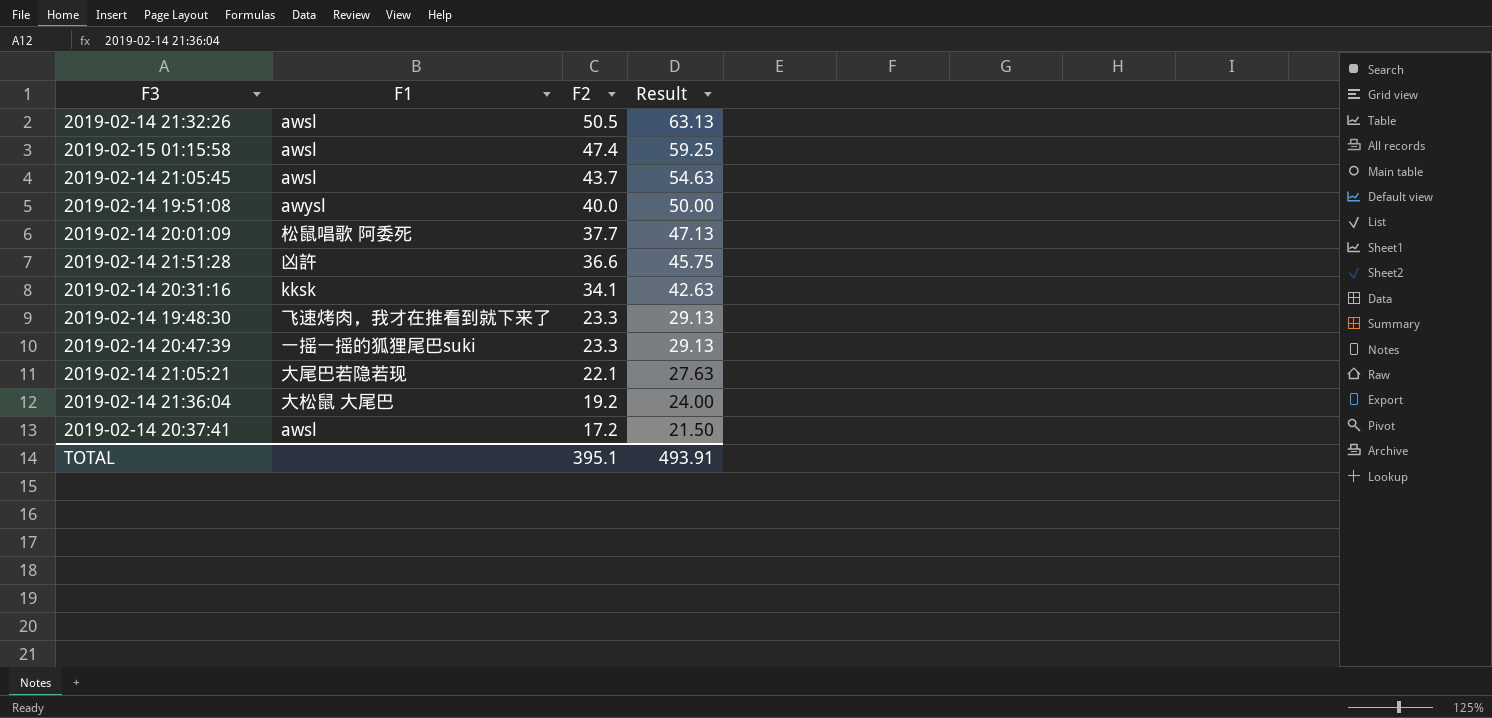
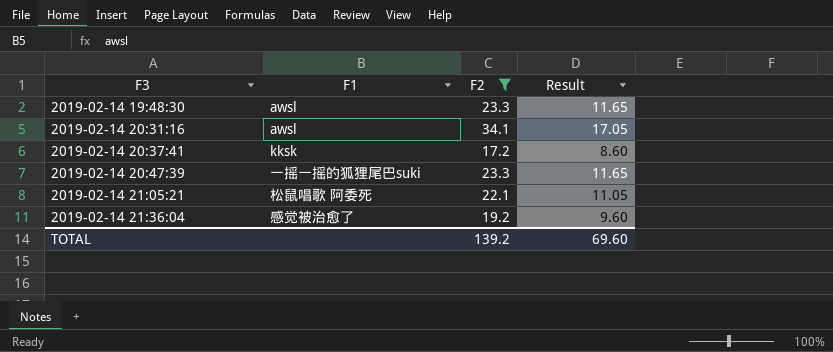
filter: none -> F2 <= 34.1
row order: F2 descending -> F3 ascending
column Result | formula: [F2] * 1.25 -> [F2] * 0.5
2019-02-14 19:48:30 | F1: 飞速烤肉，我才在推看到就下来了 -> awsl
2019-02-14 20:31:16 | F1: kksk -> awsl
2019-02-14 20:37:41 | F1: awsl -> kksk
2019-02-14 21:05:21 | F1: 大尾巴若隐若现 -> 松鼠唱歌 阿委死
2019-02-14 21:36:04 | F1: 大松鼠 大尾巴 -> 感觉被治愈了
TOTAL | F2: 395.1 -> 139.2
TOTAL | Result: 493.91 -> 69.60

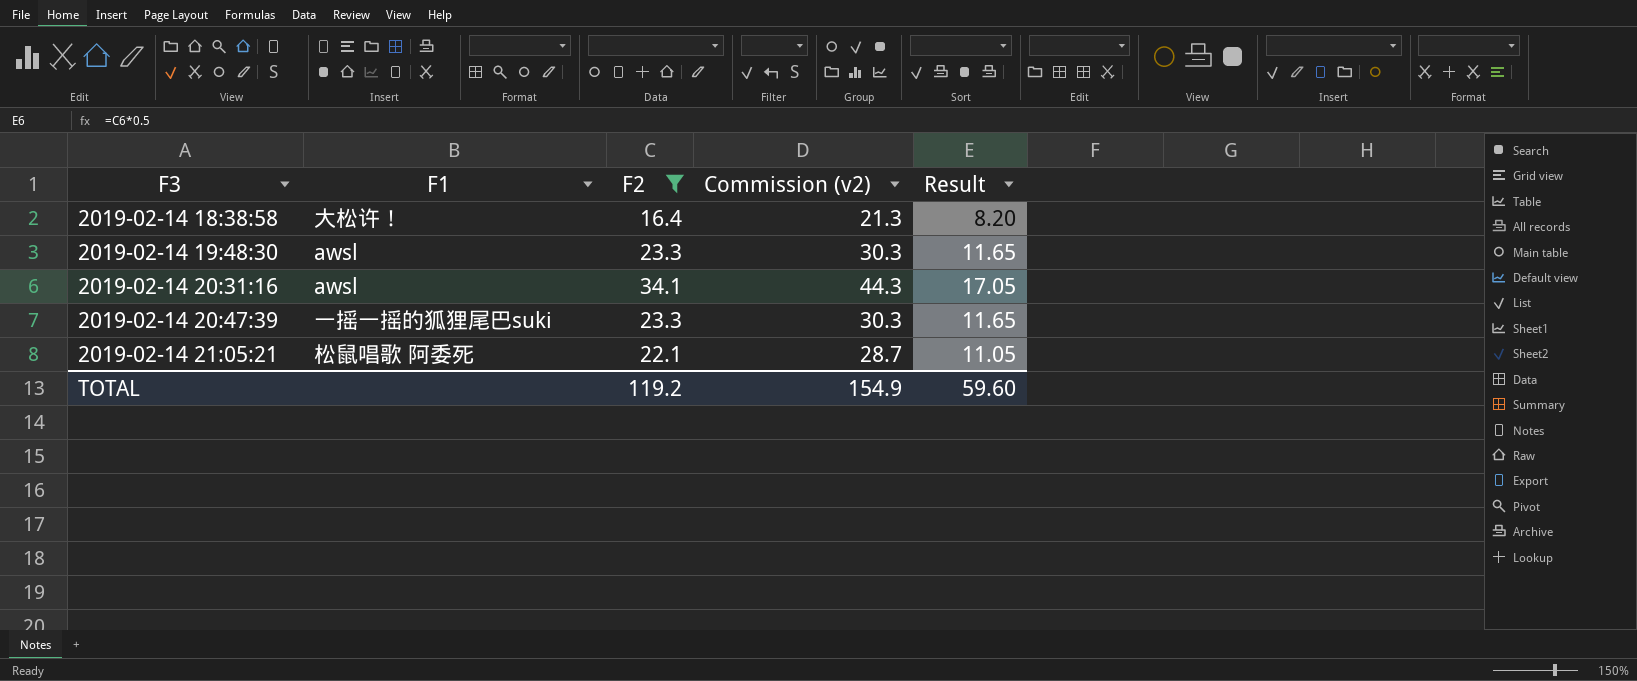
column Commission (v2) | formula: none -> [F2] * 1.3
row 2019-02-14 20:37:41: kksk | 17.2 | 8.60 -> none
row 2019-02-14 21:36:04: 感觉被治愈了 | 19.2 | 9.60 -> none
row 2019-02-14 18:38:58: none -> 大松许！ | 16.4 | 21.3 | 8.20
TOTAL | F2: 139.2 -> 119.2
TOTAL | Result: 69.60 -> 59.60

